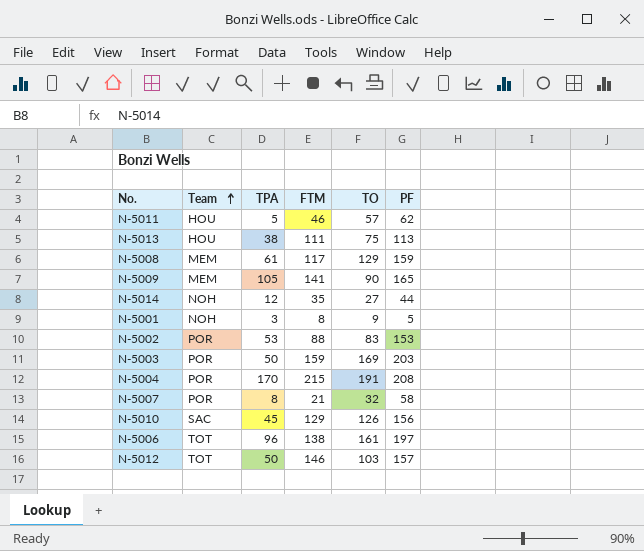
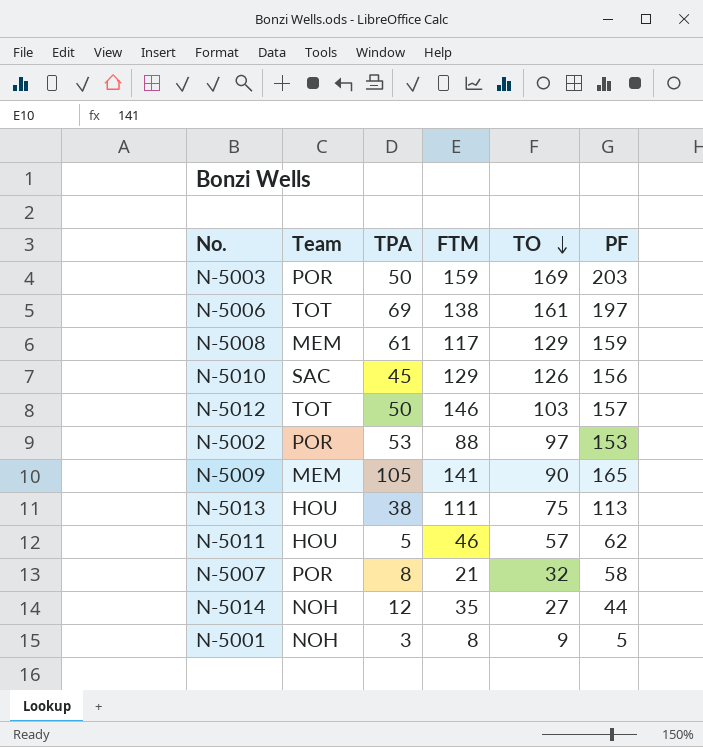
row order: Team ascending -> TO descending
row N-5004: POR | 170 | 215 | 191 | 208 -> none
N-5006 | TPA: 96 -> 69
N-5002 | TO: 83 -> 97

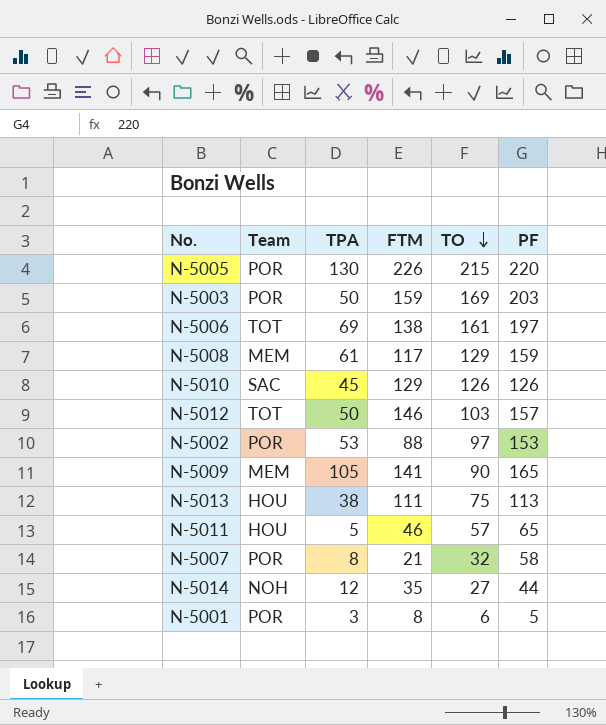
row N-5005: none -> POR | 130 | 226 | 215 | 220
N-5010 | PF: 156 -> 126
N-5011 | PF: 62 -> 65
N-5001 | Team: NOH -> POR
N-5001 | TO: 9 -> 6

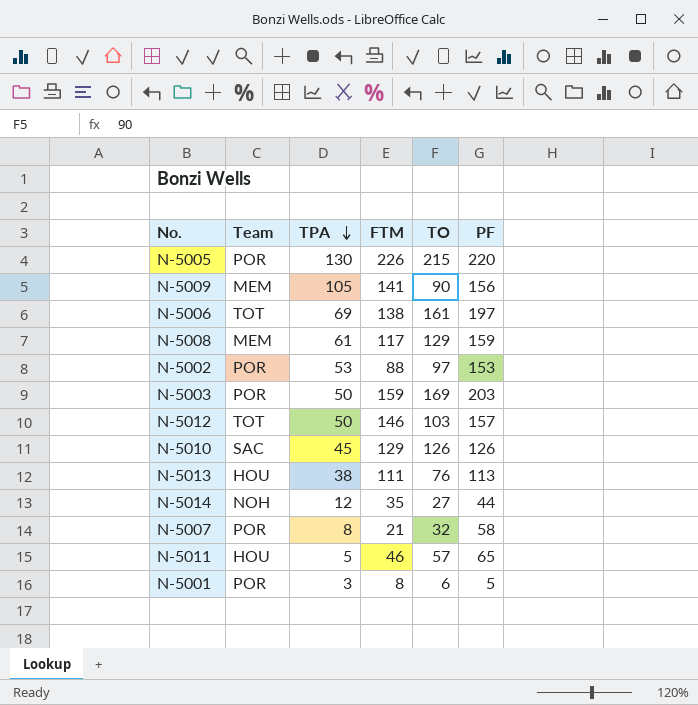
row order: TO descending -> TPA descending
N-5009 | PF: 165 -> 156
N-5013 | TO: 75 -> 76

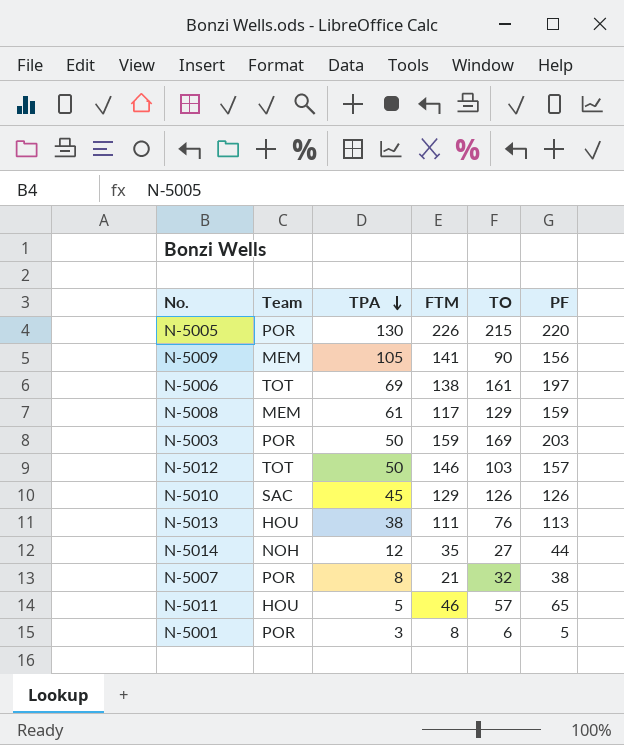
row N-5002: POR | 53 | 88 | 97 | 153 -> none
N-5007 | PF: 58 -> 38

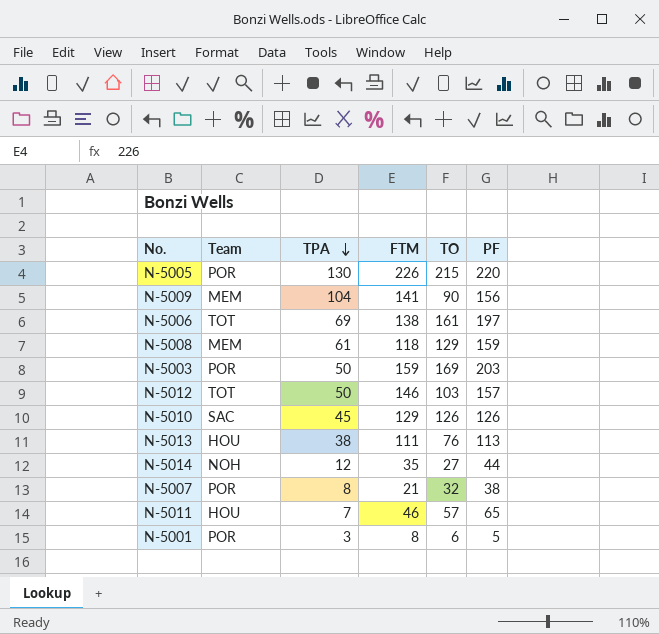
N-5009 | TPA: 105 -> 104
N-5008 | FTM: 117 -> 118
N-5011 | TPA: 5 -> 7

